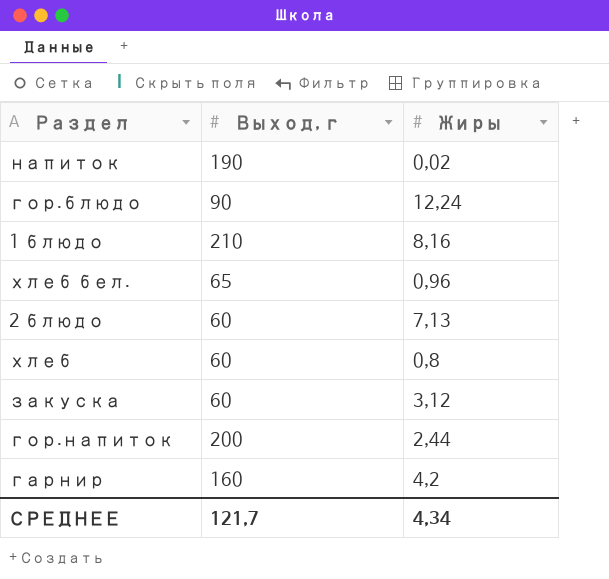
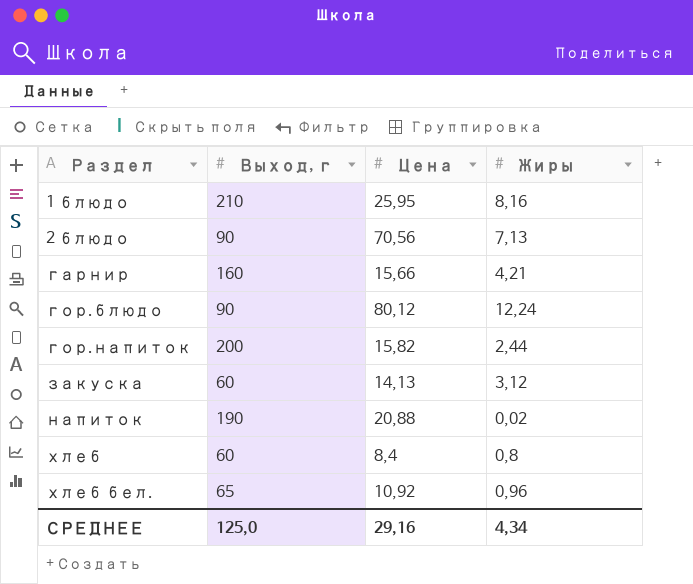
row order: none -> Раздел ascending
column Цена | position: none -> 3
2 блюдо | Выход, г: 60 -> 90
гарнир | Жиры: 4,2 -> 4,21
СРЕДНЕЕ | Выход, г: 121,7 -> 125,0

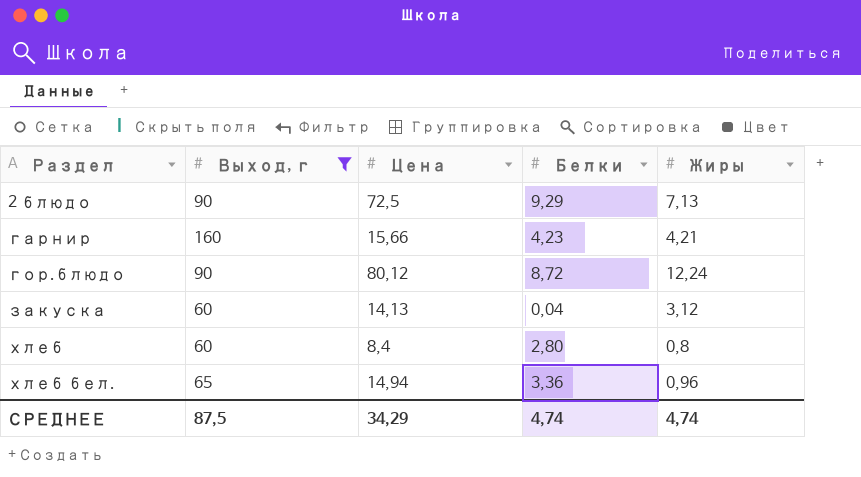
filter: none -> Выход, г <= 160
column Белки | position: none -> 4
2 блюдо | Цена: 70,56 -> 72,5
хлеб бел. | Цена: 10,92 -> 14,94
СРЕДНЕЕ | Выход, г: 125,0 -> 87,5
СРЕДНЕЕ | Цена: 29,16 -> 34,29
СРЕДНЕЕ | Жиры: 4,34 -> 4,74

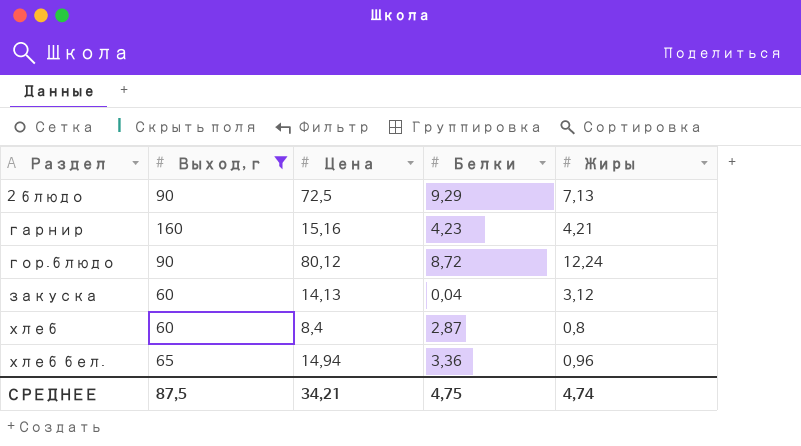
гарнир | Цена: 15,66 -> 15,16
хлеб | Белки: 2,80 -> 2,87
СРЕДНЕЕ | Цена: 34,29 -> 34,21
СРЕДНЕЕ | Белки: 4,74 -> 4,75

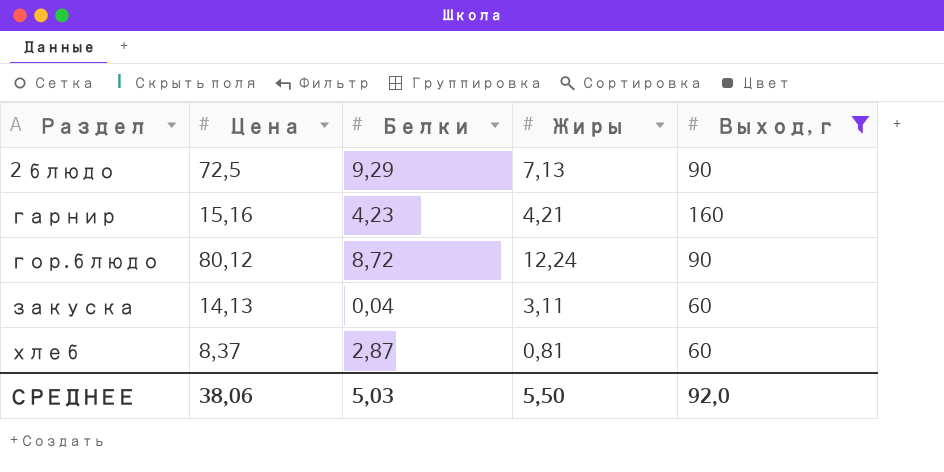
column Выход, г | position: 2 -> 5
row хлеб бел.: 65 | 14,94 | 3,36 | 0,96 -> none
закуска | Жиры: 3,12 -> 3,11
хлеб | Цена: 8,4 -> 8,37
хлеб | Жиры: 0,8 -> 0,81
СРЕДНЕЕ | Цена: 34,21 -> 38,06
СРЕДНЕЕ | Белки: 4,75 -> 5,03
СРЕДНЕЕ | Жиры: 4,74 -> 5,50
СРЕДНЕЕ | Выход, г: 87,5 -> 92,0

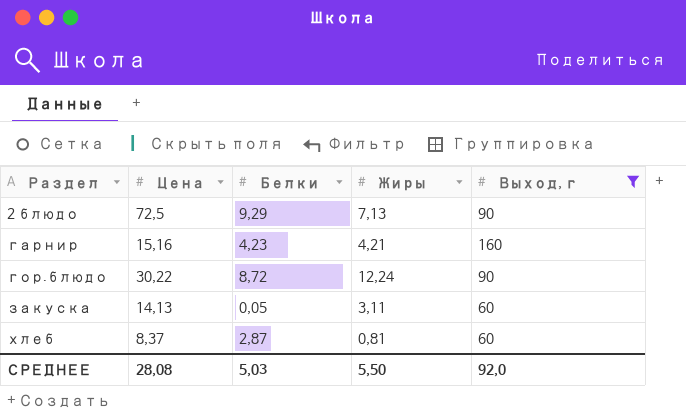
гор.блюдо | Цена: 80,12 -> 30,22
закуска | Белки: 0,04 -> 0,05
СРЕДНЕЕ | Цена: 38,06 -> 28,08

